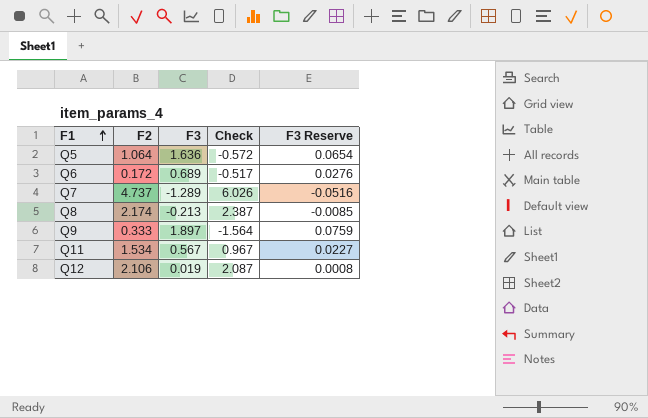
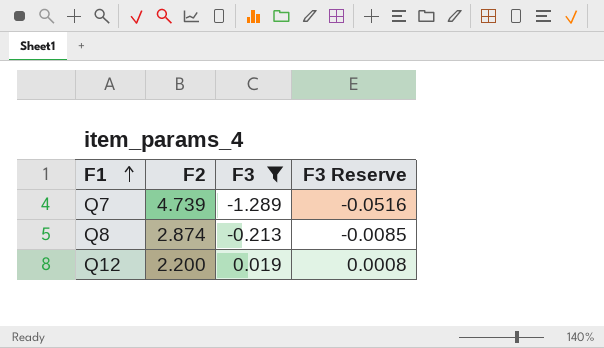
filter: none -> F3 <= 0.019
column Check | formula: [F2] - [F3] -> none
Q7 | F2: 4.737 -> 4.739
Q8 | F2: 2.174 -> 2.874
Q12 | F2: 2.106 -> 2.200

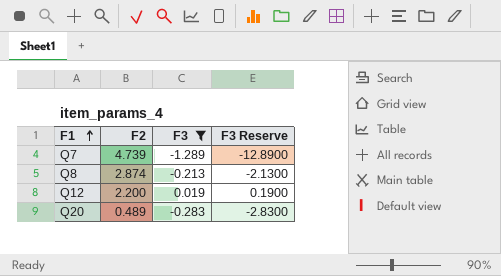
column F3 Reserve | formula: [F3] * 0.04 -> [F3] * 10
row Q20: none -> 0.489 | -0.283 | -2.8300

